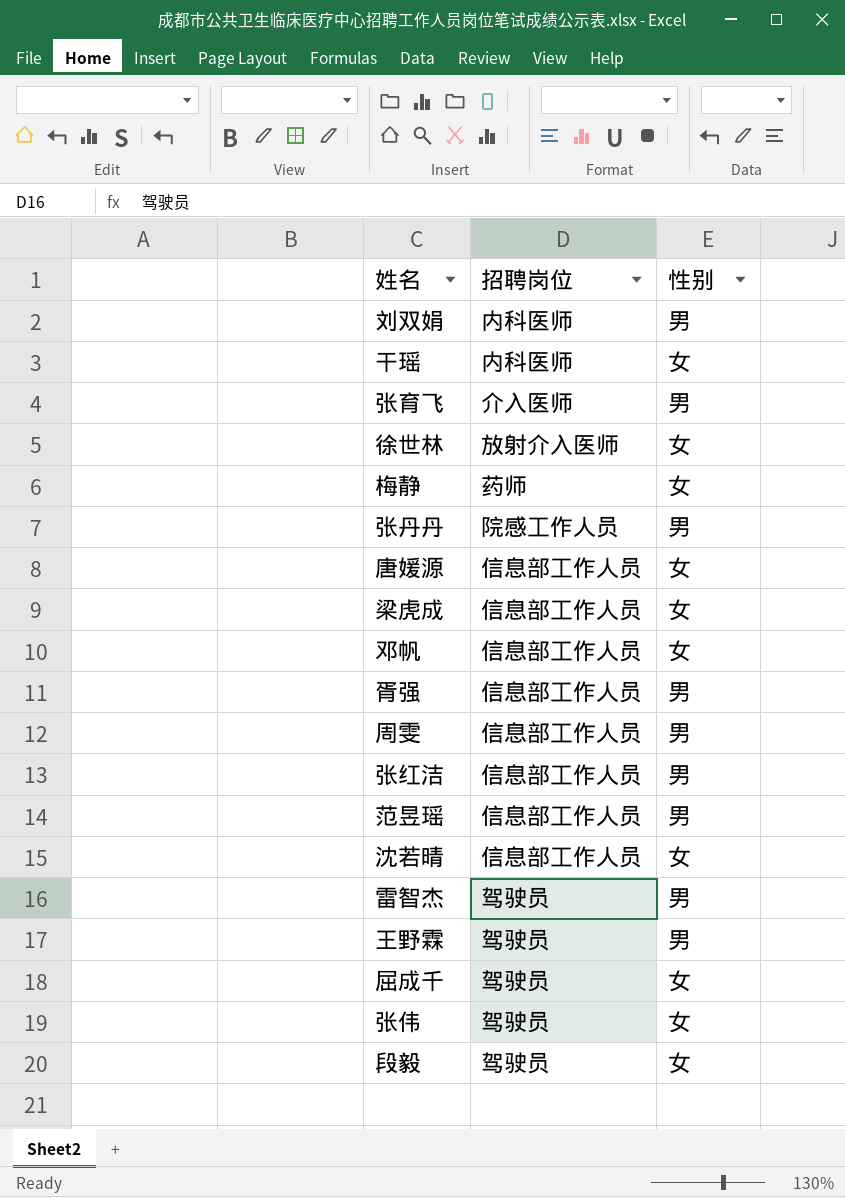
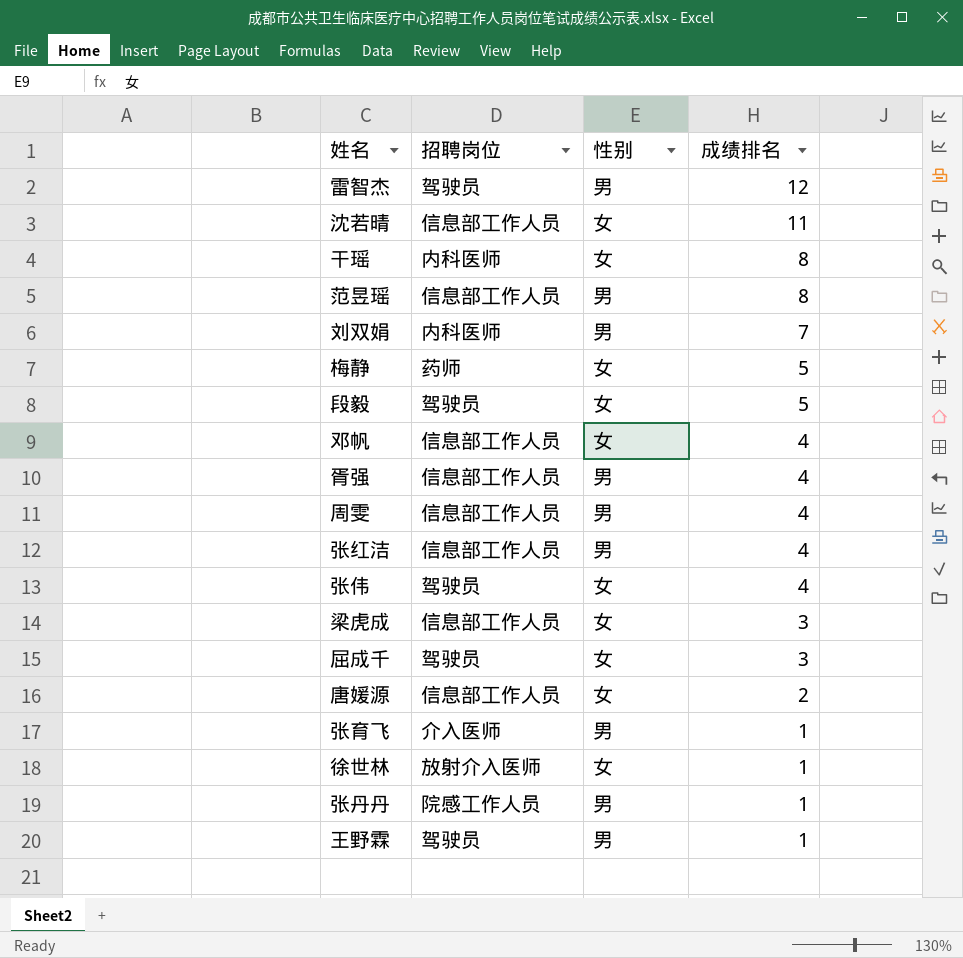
row order: none -> 成绩排名 descending
column 成绩排名 | position: none -> 4

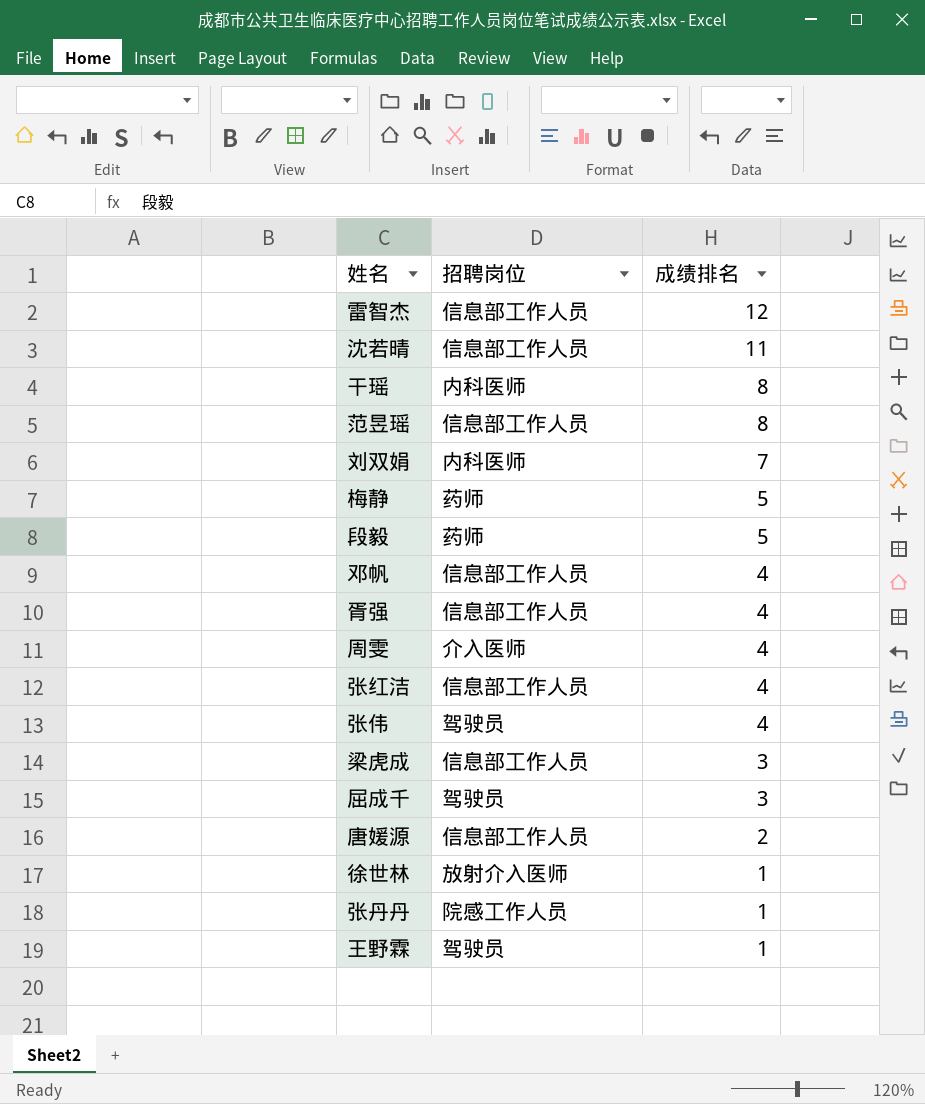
column 性别 | position: 3 -> none
row 张育飞: 介入医师 | 男 | 1 -> none
雷智杰 | 招聘岗位: 驾驶员 -> 信息部工作人员
段毅 | 招聘岗位: 驾驶员 -> 药师
周雯 | 招聘岗位: 信息部工作人员 -> 介入医师

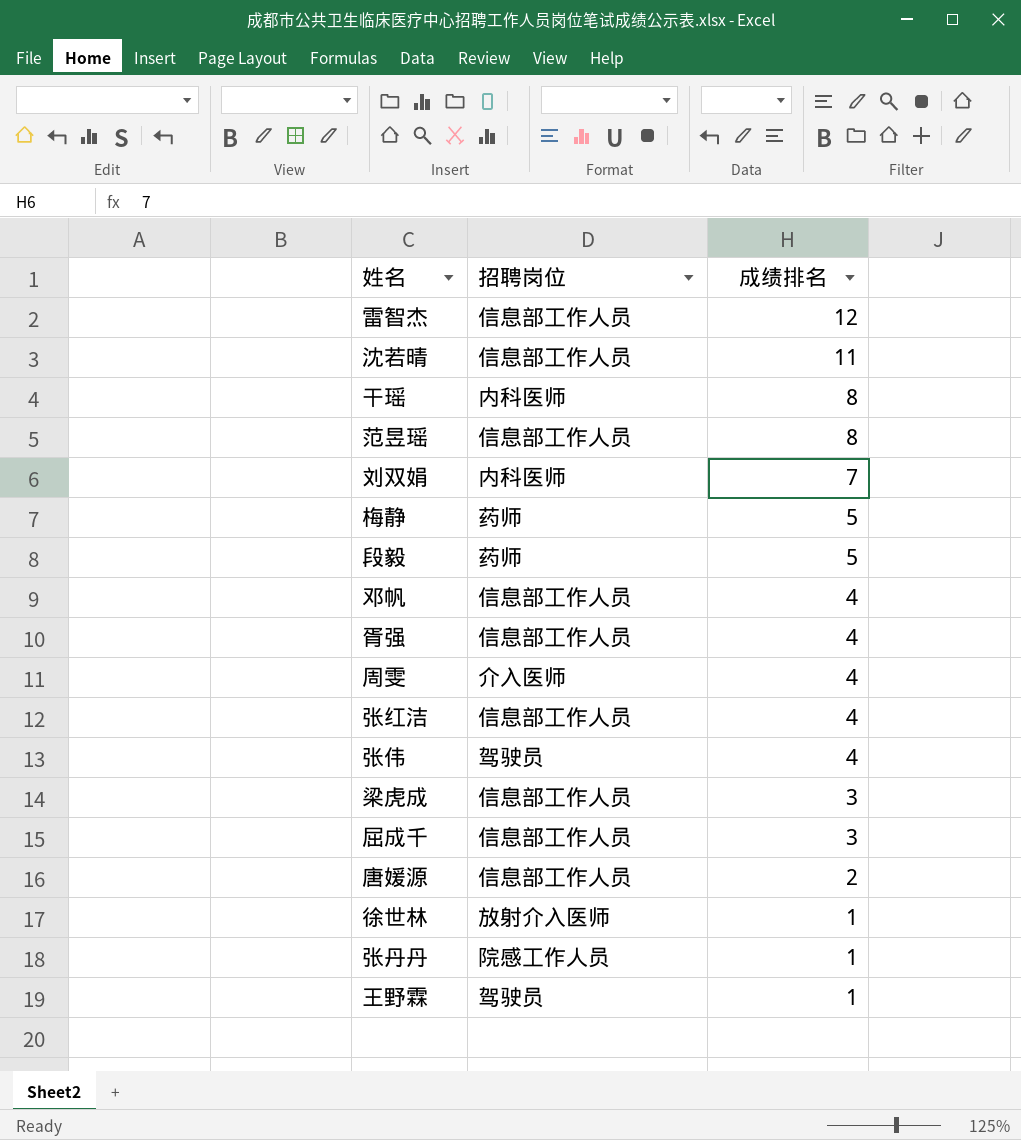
屈成千 | 招聘岗位: 驾驶员 -> 信息部工作人员

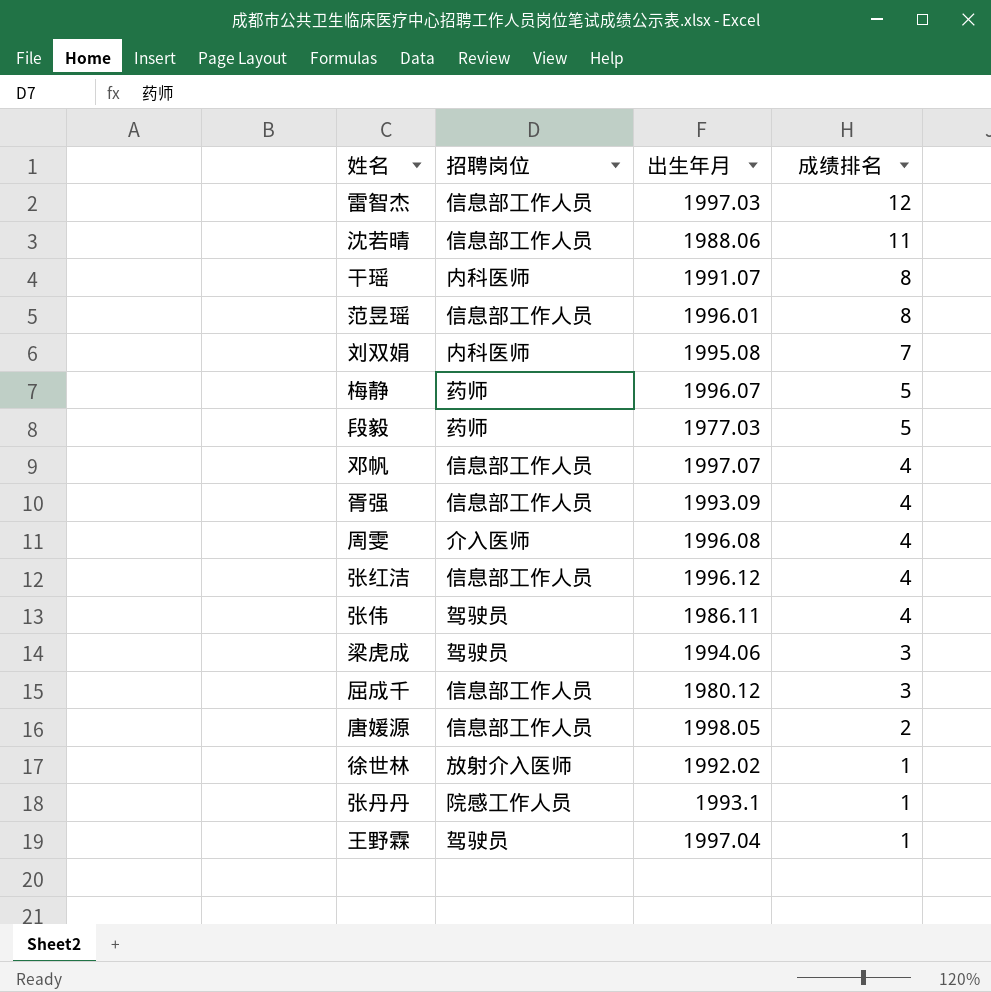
column 出生年月 | position: none -> 3
梁虎成 | 招聘岗位: 信息部工作人员 -> 驾驶员

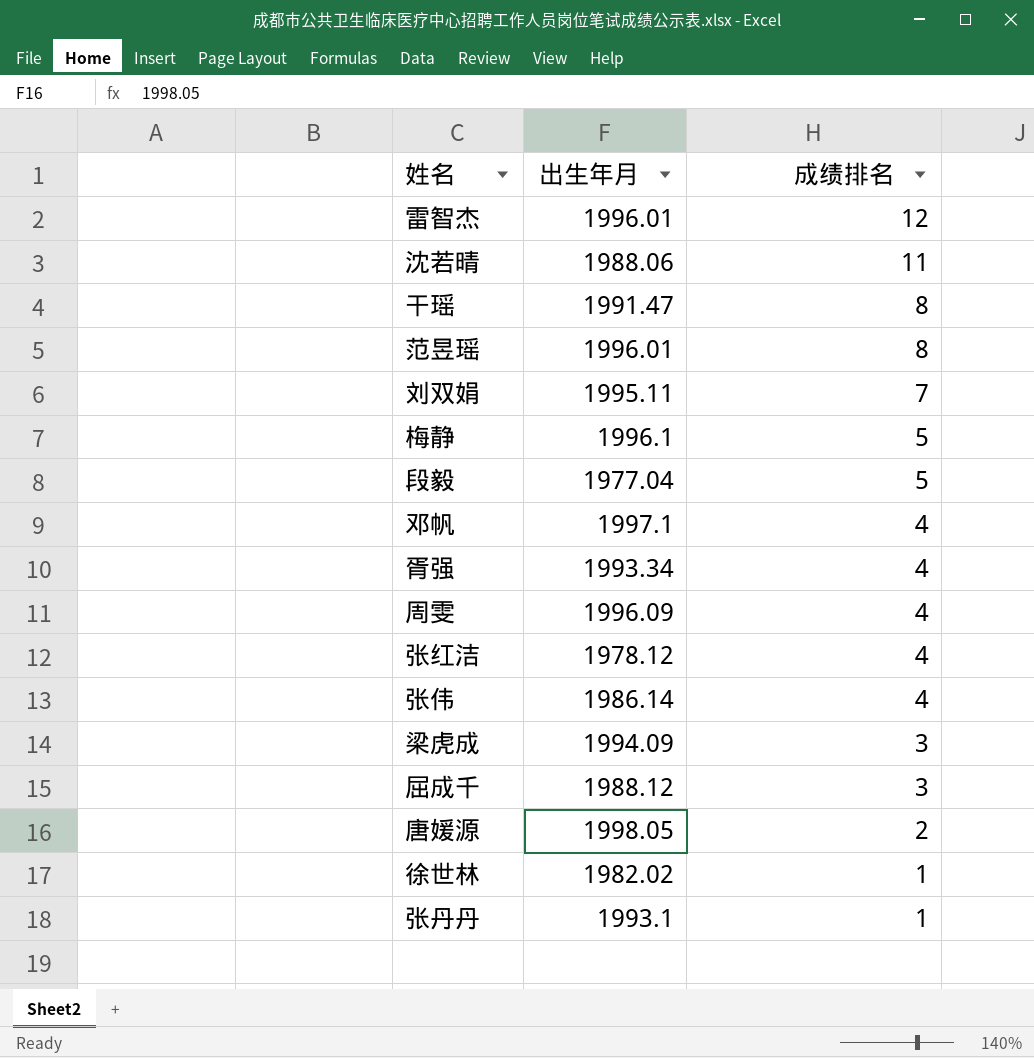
column 招聘岗位 | position: 2 -> none
row 王野霖: 驾驶员 | 1997.04 | 1 -> none
雷智杰 | 出生年月: 1997.03 -> 1996.01
干瑶 | 出生年月: 1991.07 -> 1991.47
刘双娟 | 出生年月: 1995.08 -> 1995.11
梅静 | 出生年月: 1996.07 -> 1996.1
段毅 | 出生年月: 1977.03 -> 1977.04
邓帆 | 出生年月: 1997.07 -> 1997.1
胥强 | 出生年月: 1993.09 -> 1993.34
周雯 | 出生年月: 1996.08 -> 1996.09
张红洁 | 出生年月: 1996.12 -> 1978.12
张伟 | 出生年月: 1986.11 -> 1986.14
梁虎成 | 出生年月: 1994.06 -> 1994.09
屈成千 | 出生年月: 1980.12 -> 1988.12
徐世林 | 出生年月: 1992.02 -> 1982.02

